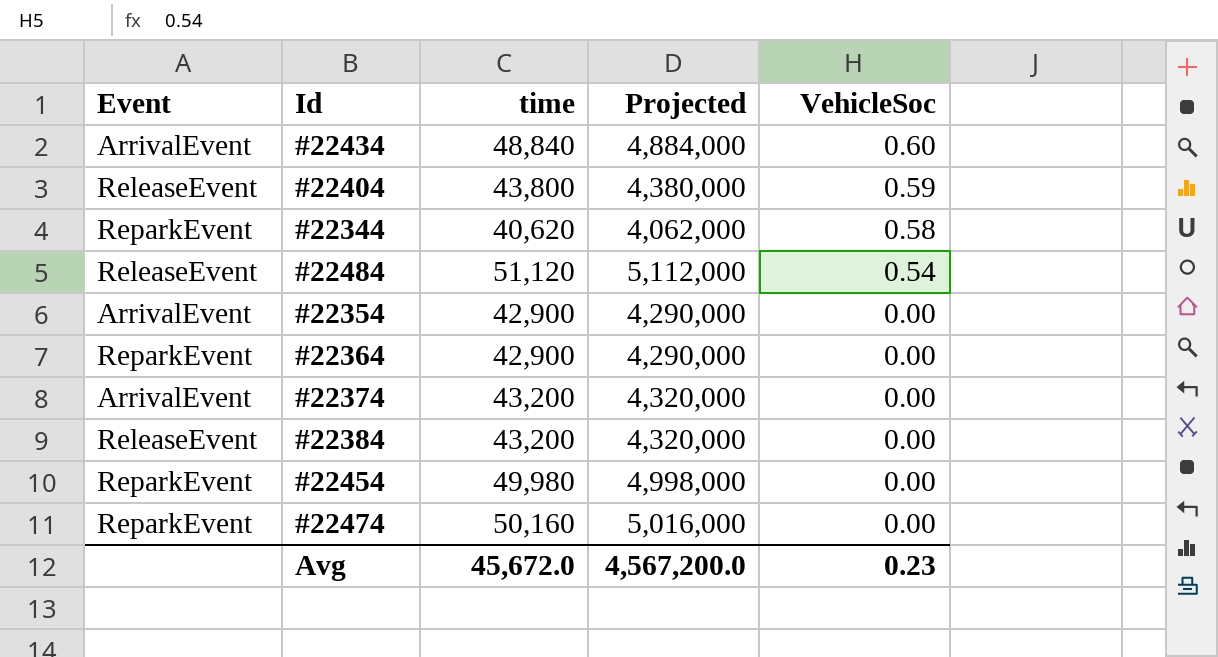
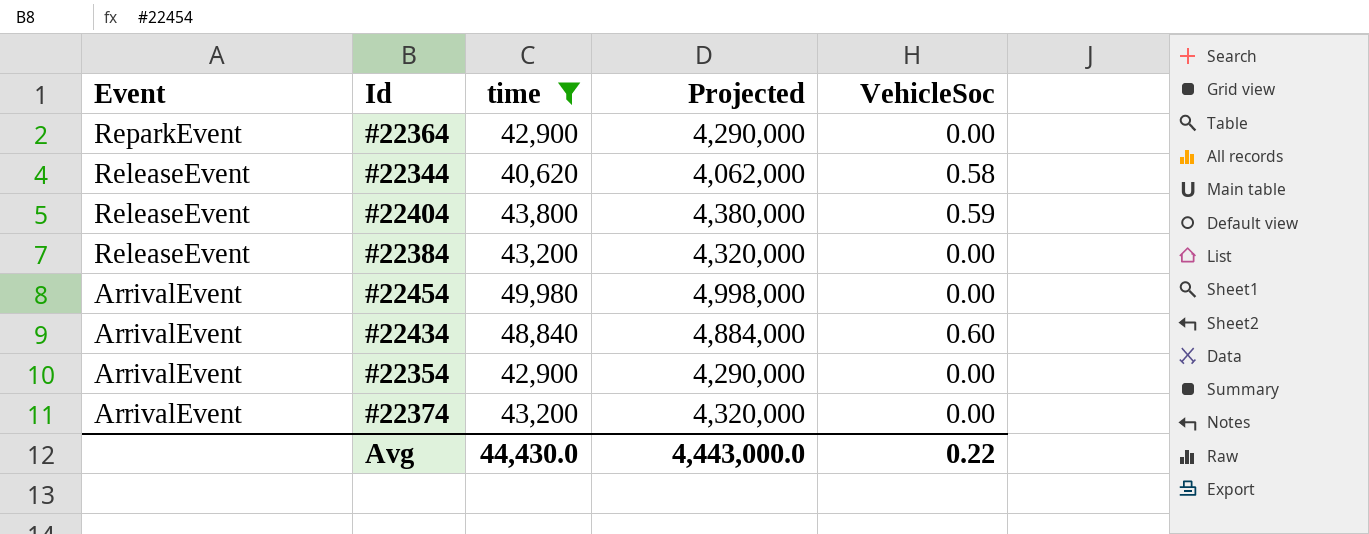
filter: none -> time <= 49,980
row order: VehicleSoc descending -> Event descending
#22344 | Event: ReparkEvent -> ReleaseEvent
#22454 | Event: ReparkEvent -> ArrivalEvent
Avg | time: 45,672.0 -> 44,430.0
Avg | Projected: 4,567,200.0 -> 4,443,000.0
Avg | VehicleSoc: 0.23 -> 0.22

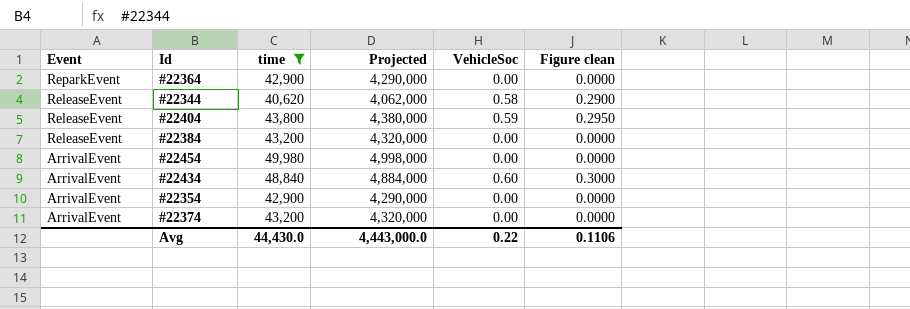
column Figure clean | formula: none -> [VehicleSoc] * 0.5

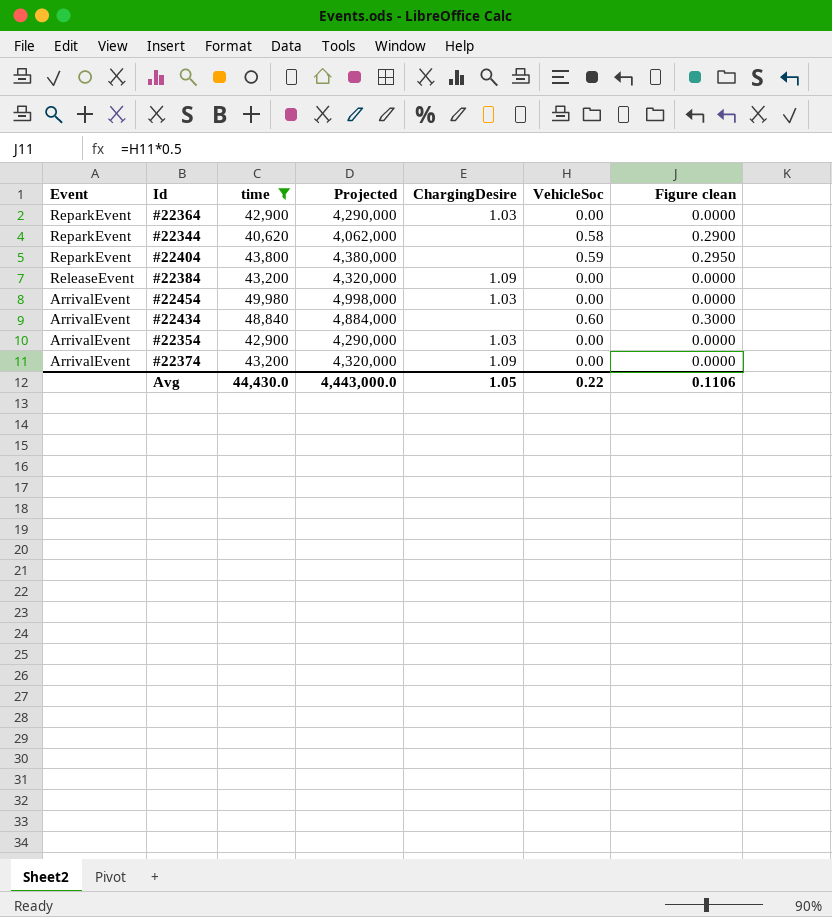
column ChargingDesire | position: none -> 5
#22344 | Event: ReleaseEvent -> ReparkEvent
#22404 | Event: ReleaseEvent -> ReparkEvent

